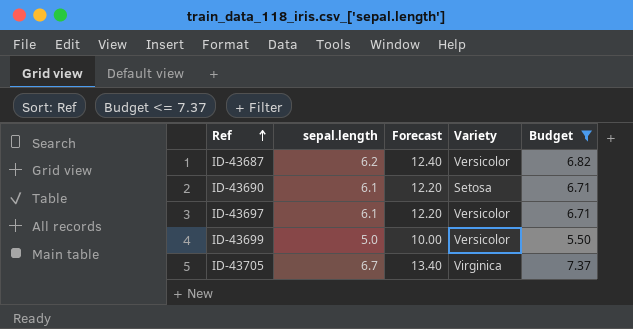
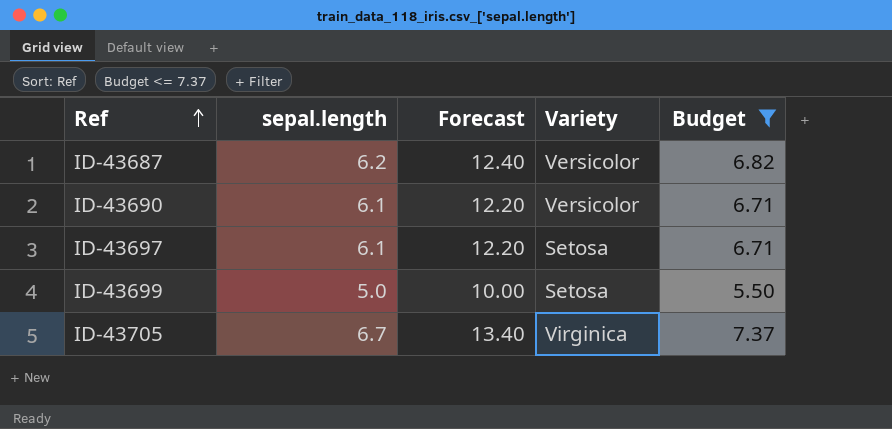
ID-43690 | Variety: Setosa -> Versicolor
ID-43697 | Variety: Versicolor -> Setosa
ID-43699 | Variety: Versicolor -> Setosa

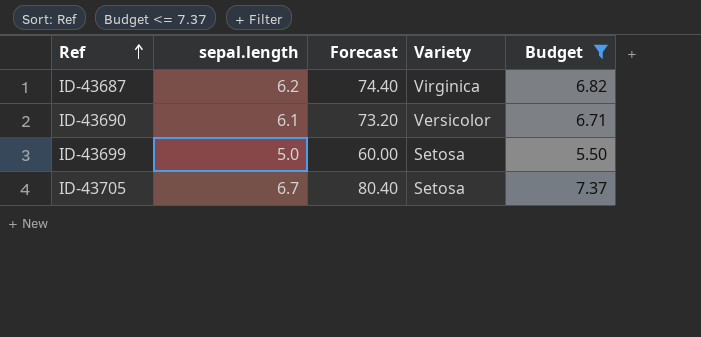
column Forecast | formula: [sepal.length] * 2 -> [sepal.length] * 12
row ID-43697: 6.1 | 12.20 | Setosa | 6.71 -> none
ID-43687 | Variety: Versicolor -> Virginica
ID-43705 | Variety: Virginica -> Setosa

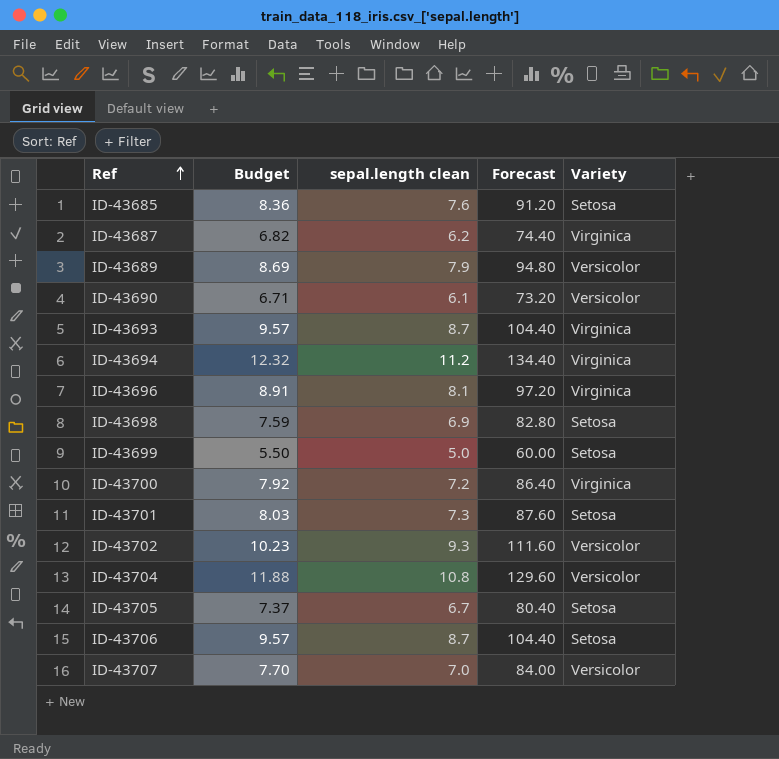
filter: Budget <= 7.37 -> none
column Budget | position: 5 -> 2
column name: sepal.length -> sepal.length clean

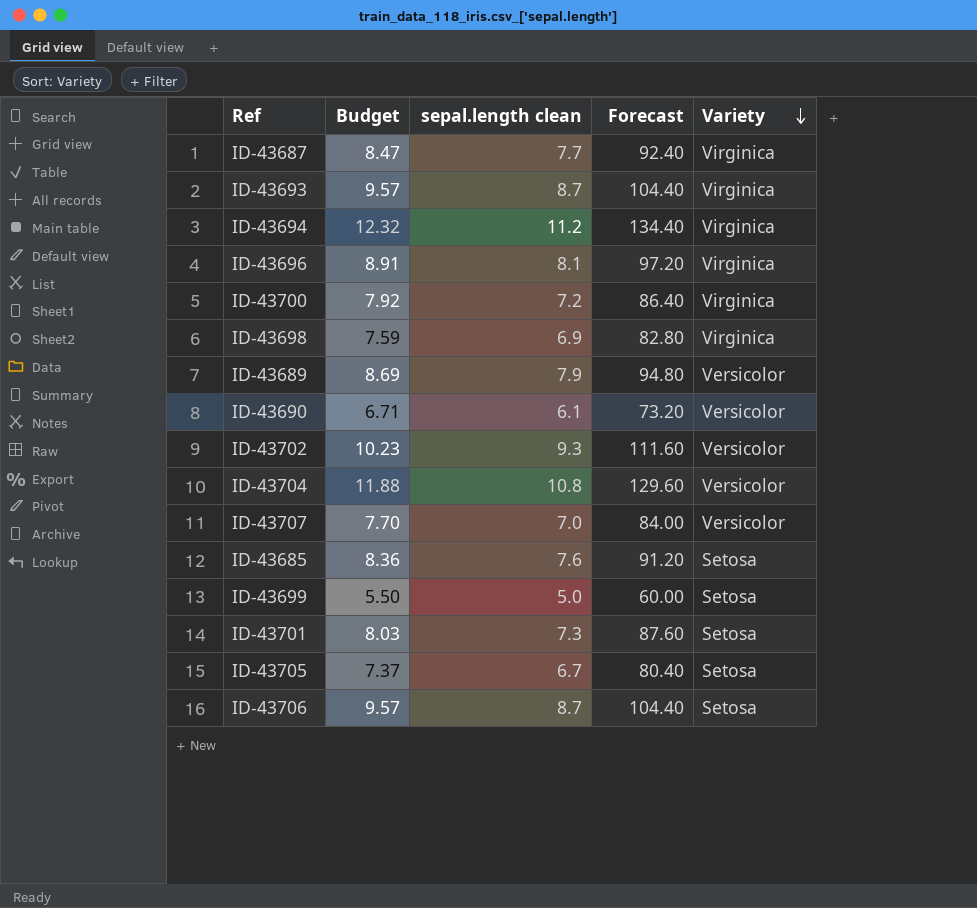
row order: Ref ascending -> Variety descending
ID-43687 | Budget: 6.82 -> 8.47
ID-43687 | sepal.length clean: 6.2 -> 7.7
ID-43687 | Forecast: 74.40 -> 92.40
ID-43698 | Variety: Setosa -> Virginica

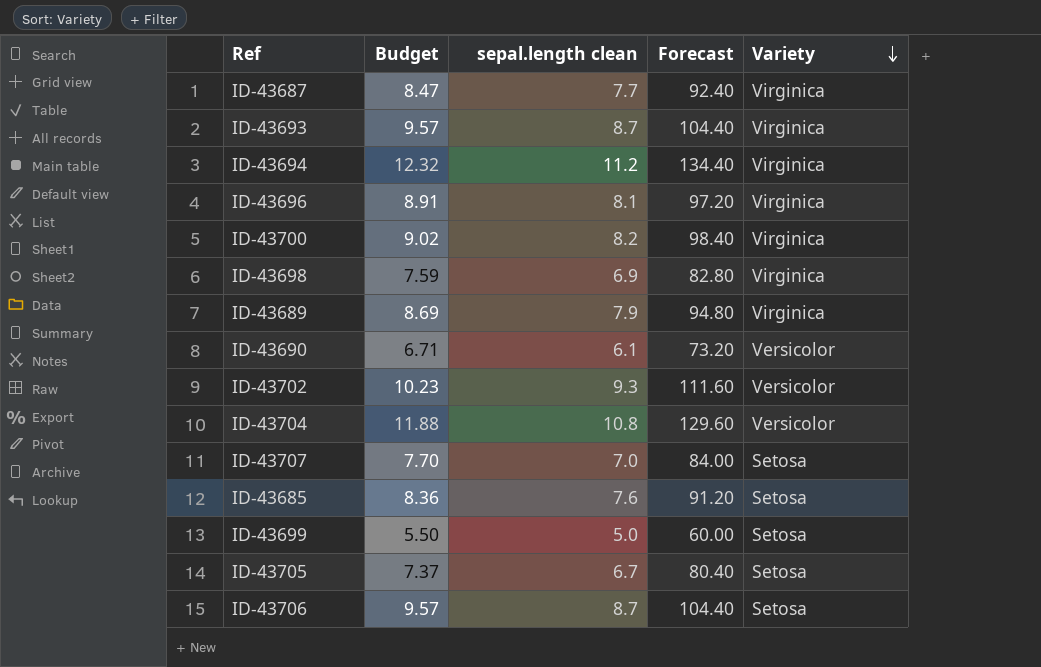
row ID-43701: 8.03 | 7.3 | 87.60 | Setosa -> none
ID-43700 | Budget: 7.92 -> 9.02
ID-43700 | sepal.length clean: 7.2 -> 8.2
ID-43700 | Forecast: 86.40 -> 98.40
ID-43689 | Variety: Versicolor -> Virginica
ID-43707 | Variety: Versicolor -> Setosa

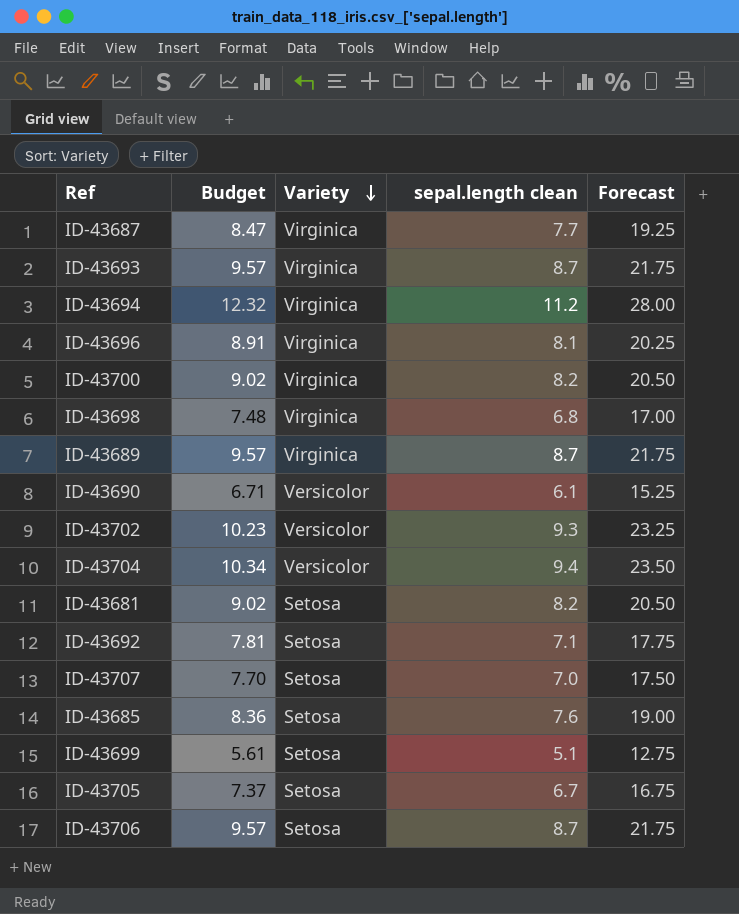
column Variety | position: 5 -> 3
column Forecast | formula: [sepal.length clean] * 12 -> [sepal.length clean] * 2.5
ID-43698 | Budget: 7.59 -> 7.48
ID-43698 | sepal.length clean: 6.9 -> 6.8
ID-43689 | Budget: 8.69 -> 9.57
ID-43689 | sepal.length clean: 7.9 -> 8.7
ID-43704 | Budget: 11.88 -> 10.34
ID-43704 | sepal.length clean: 10.8 -> 9.4
row ID-43681: none -> 9.02 | Setosa | 8.2 | 20.50
row ID-43692: none -> 7.81 | Setosa | 7.1 | 17.75
ID-43699 | Budget: 5.50 -> 5.61
ID-43699 | sepal.length clean: 5.0 -> 5.1

